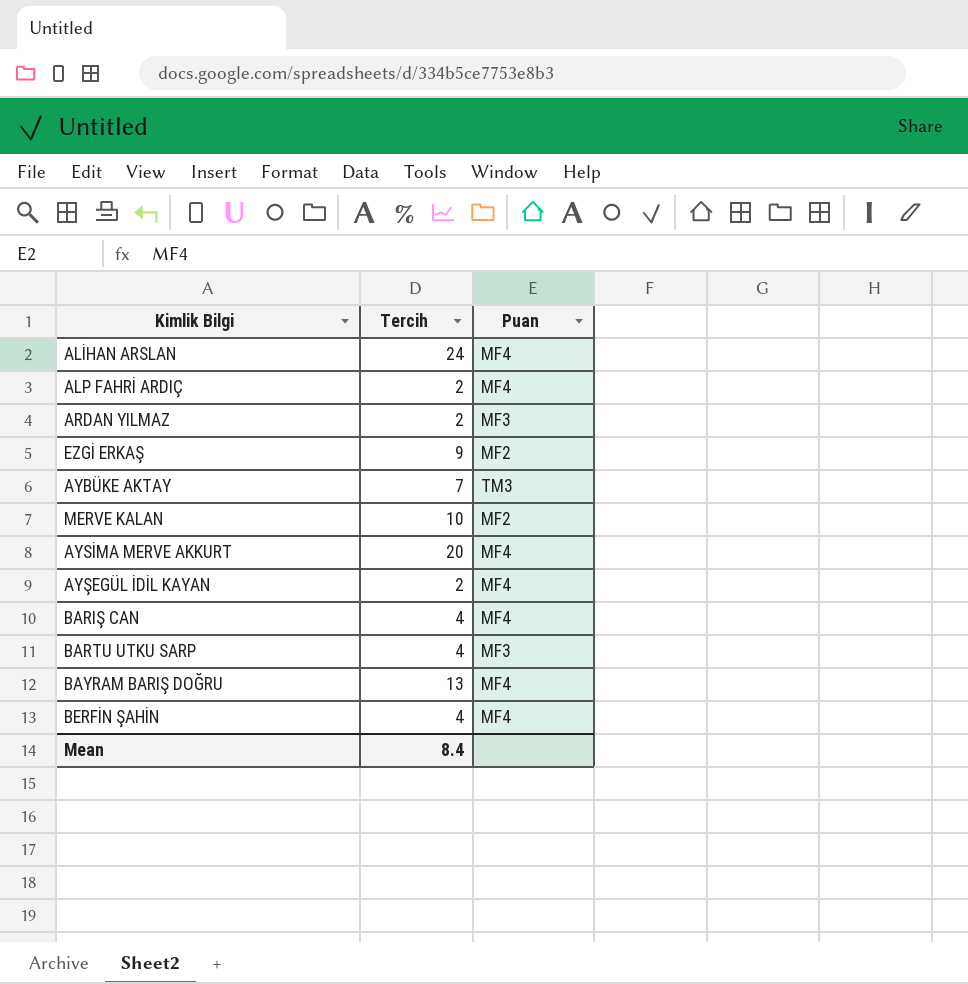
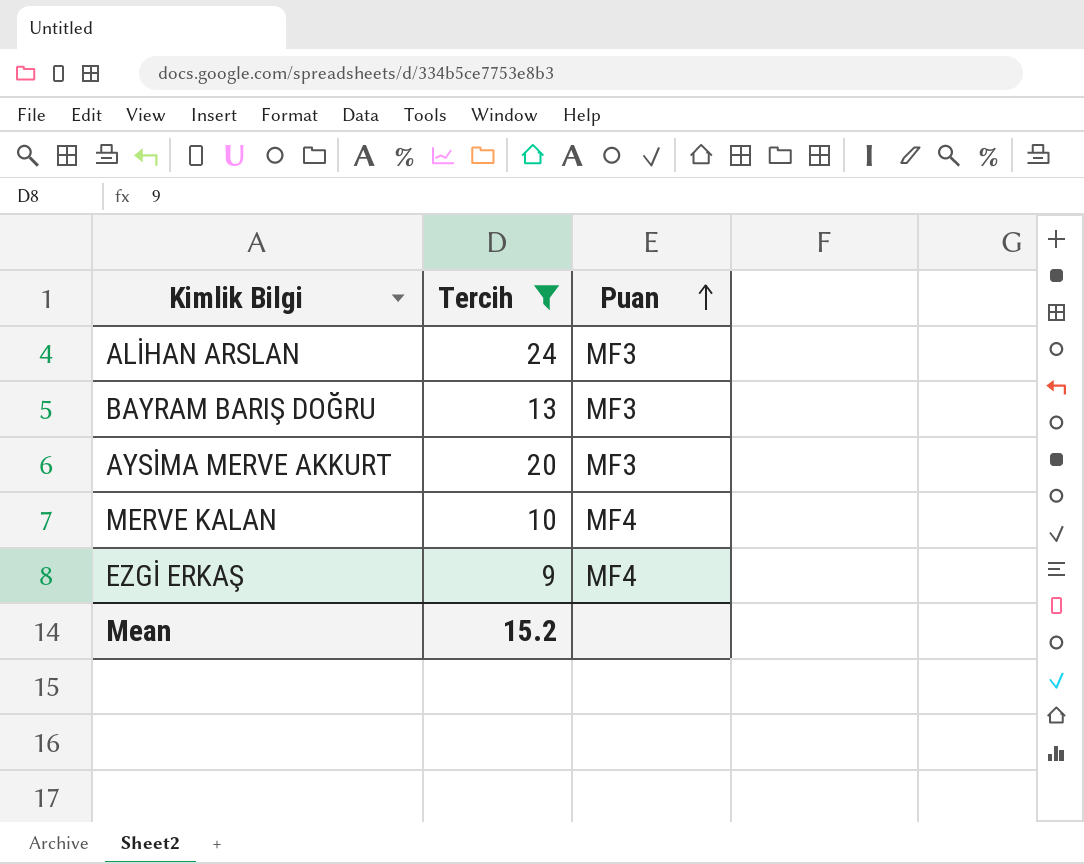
filter: none -> Tercih >= 9
row order: none -> Puan ascending
ALİHAN ARSLAN | Puan: MF4 -> MF3
BAYRAM BARIŞ DOĞRU | Puan: MF4 -> MF3
AYSİMA MERVE AKKURT | Puan: MF4 -> MF3
MERVE KALAN | Puan: MF2 -> MF4
EZGİ ERKAŞ | Puan: MF2 -> MF4
Mean | Tercih: 8.4 -> 15.2

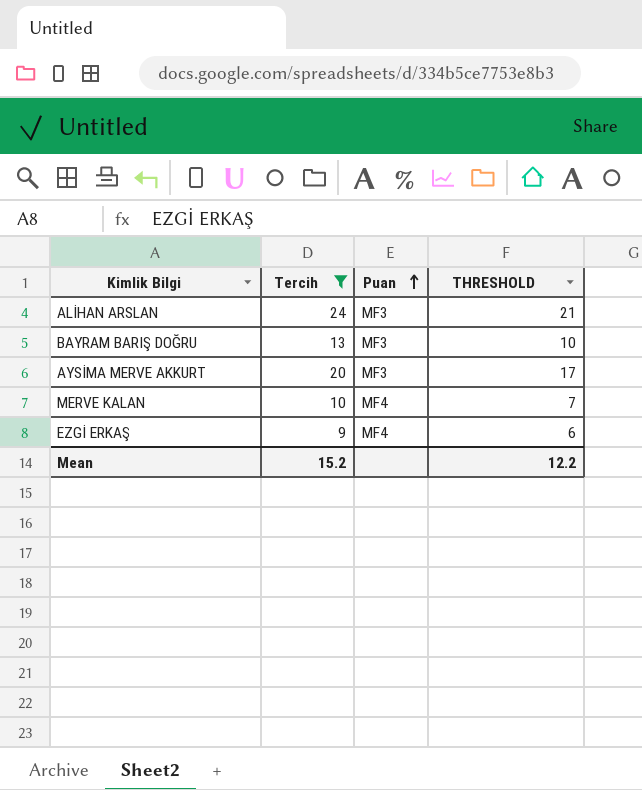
column THRESHOLD | formula: none -> [Tercih] - 3

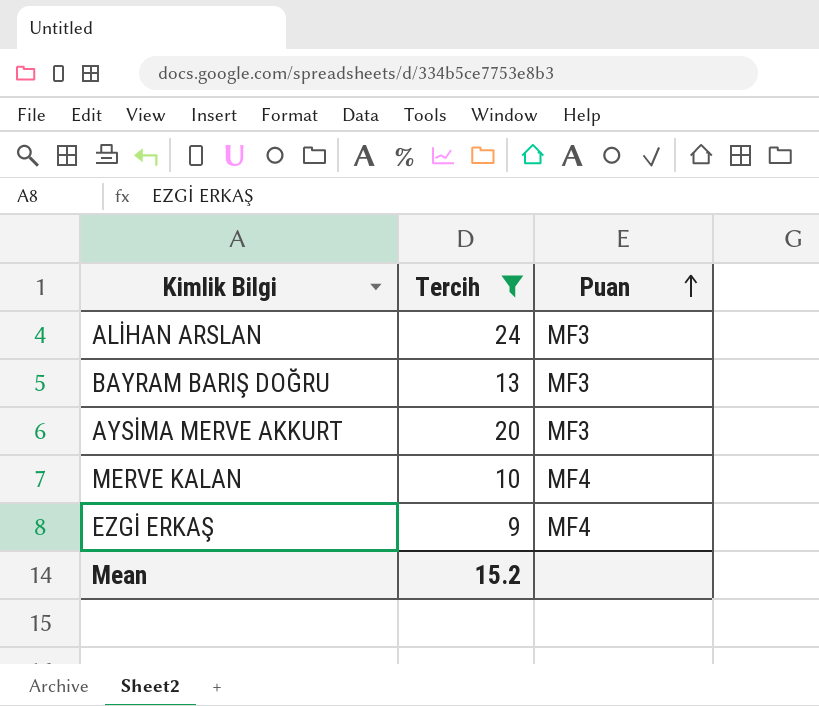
column THRESHOLD | formula: [Tercih] - 3 -> none

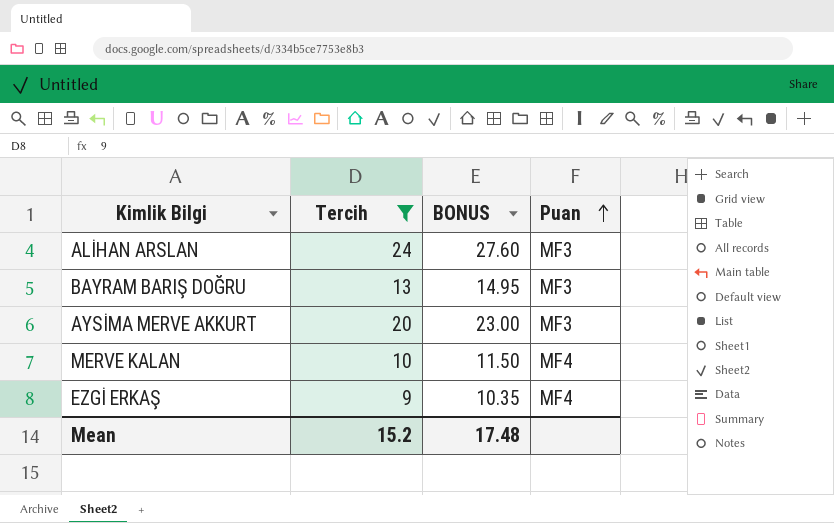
column BONUS | formula: none -> [Tercih] * 1.15

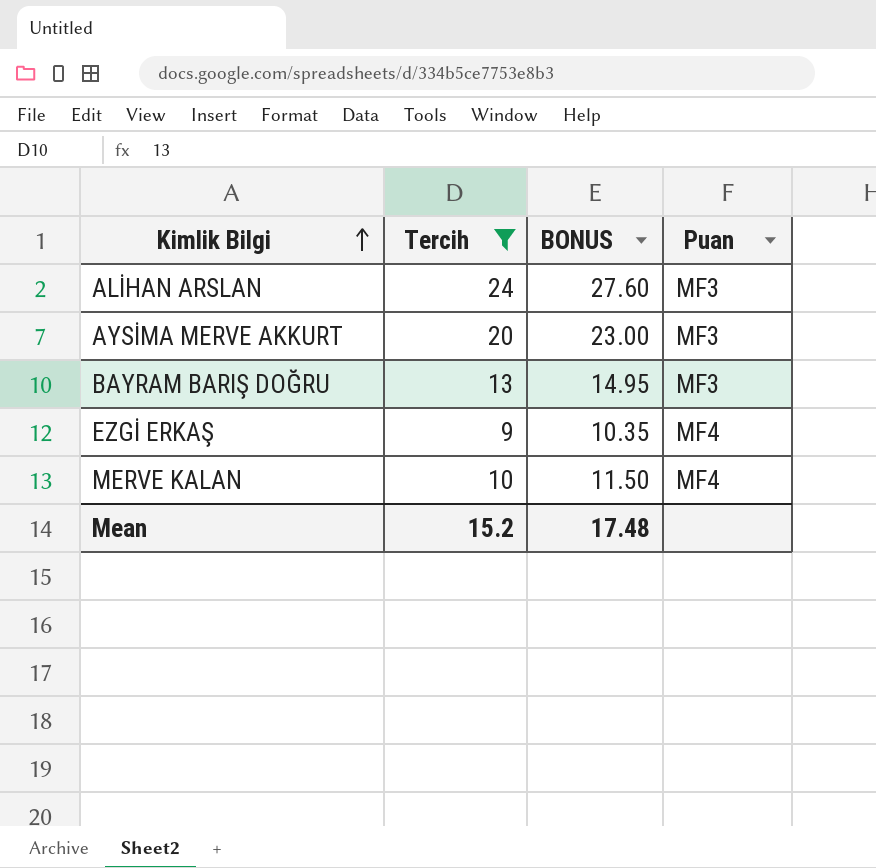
row order: Puan ascending -> Kimlik Bilgi ascending

